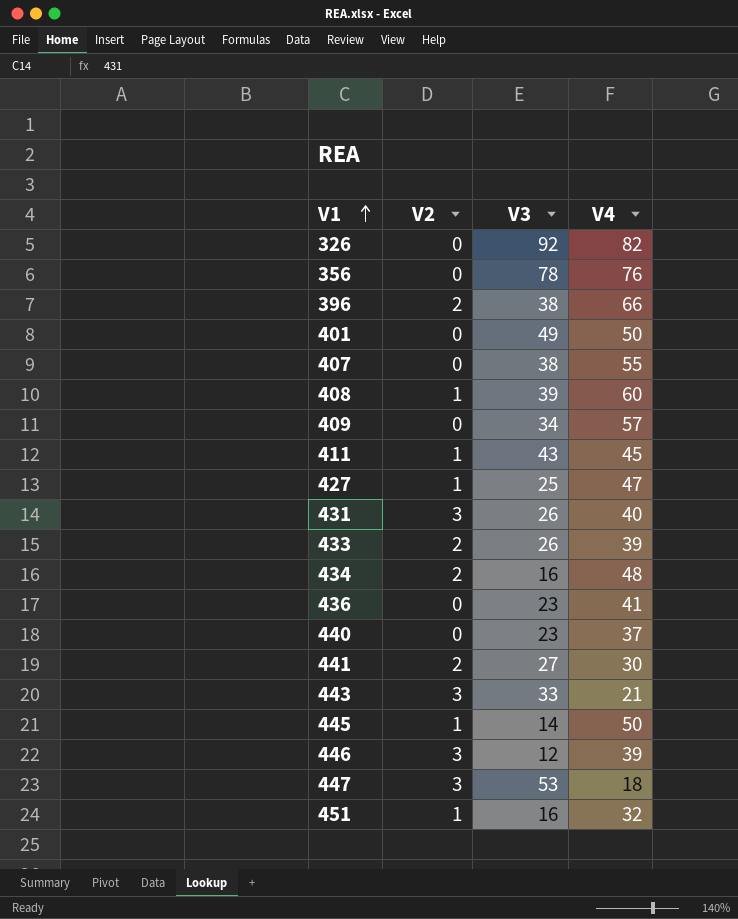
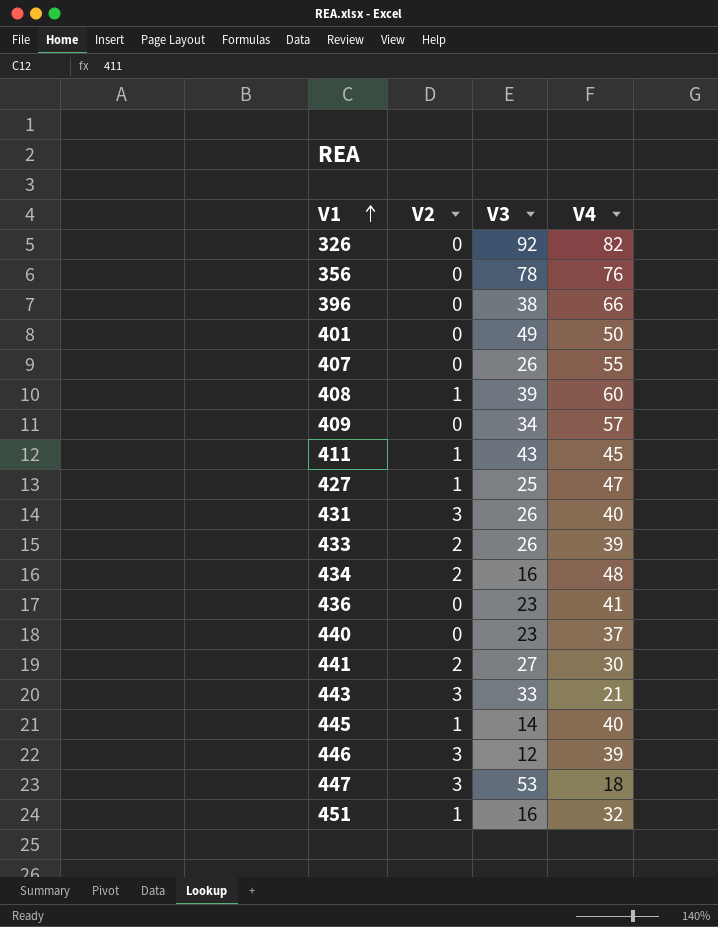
396 | V2: 2 -> 0
407 | V3: 38 -> 26
445 | V4: 50 -> 40

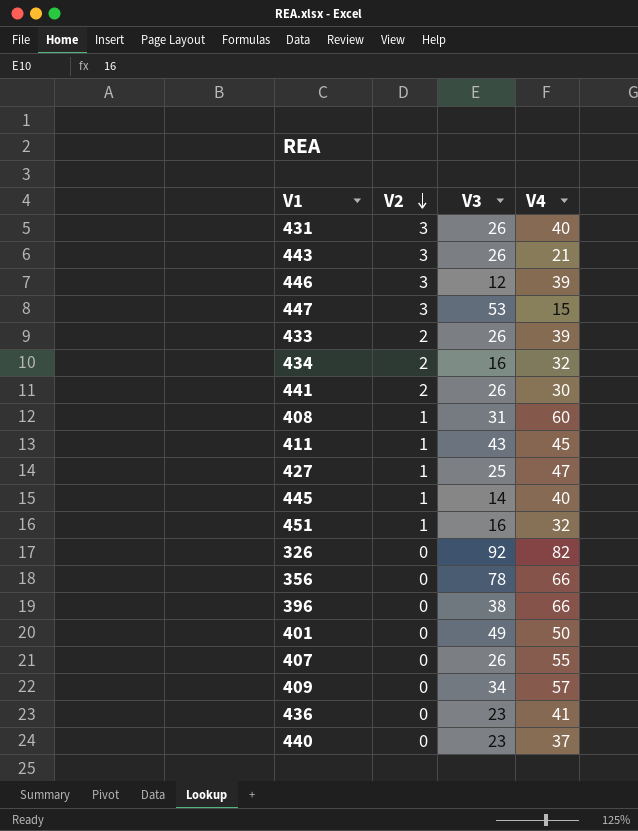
row order: V1 ascending -> V2 descending
443 | V3: 33 -> 26
447 | V4: 18 -> 15
434 | V4: 48 -> 32
441 | V3: 27 -> 26
408 | V3: 39 -> 31
356 | V4: 76 -> 66

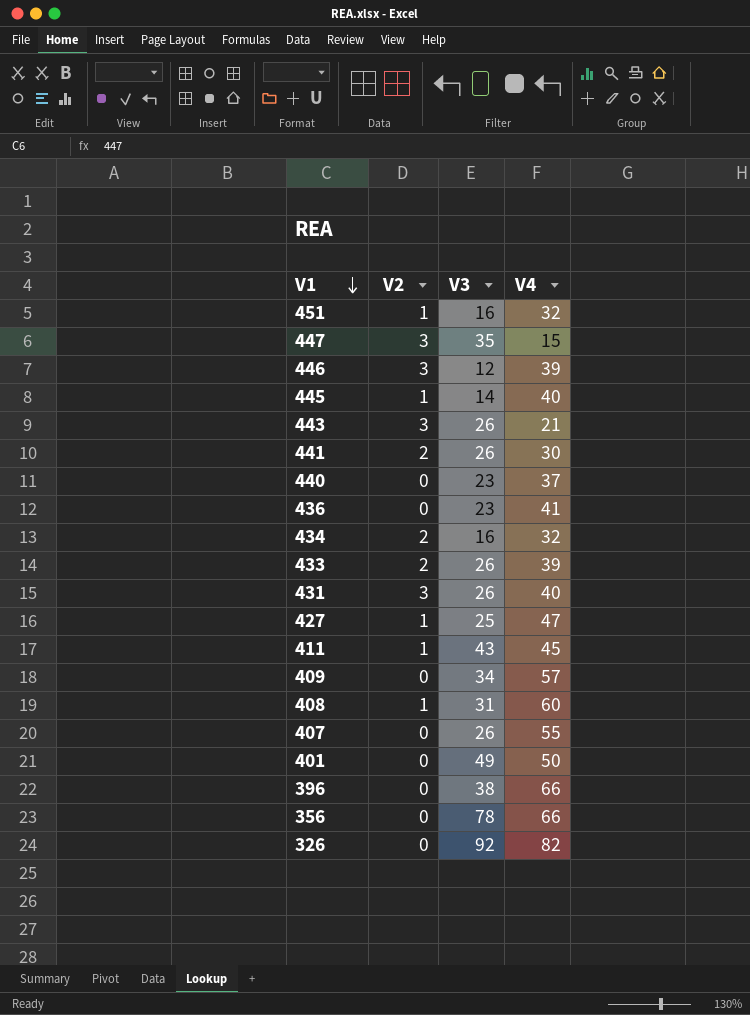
row order: V2 descending -> V1 descending
447 | V3: 53 -> 35

